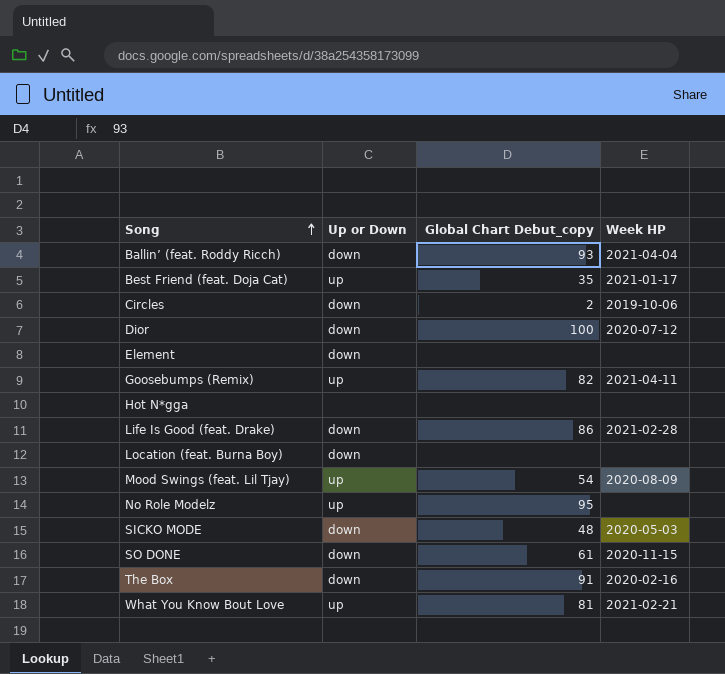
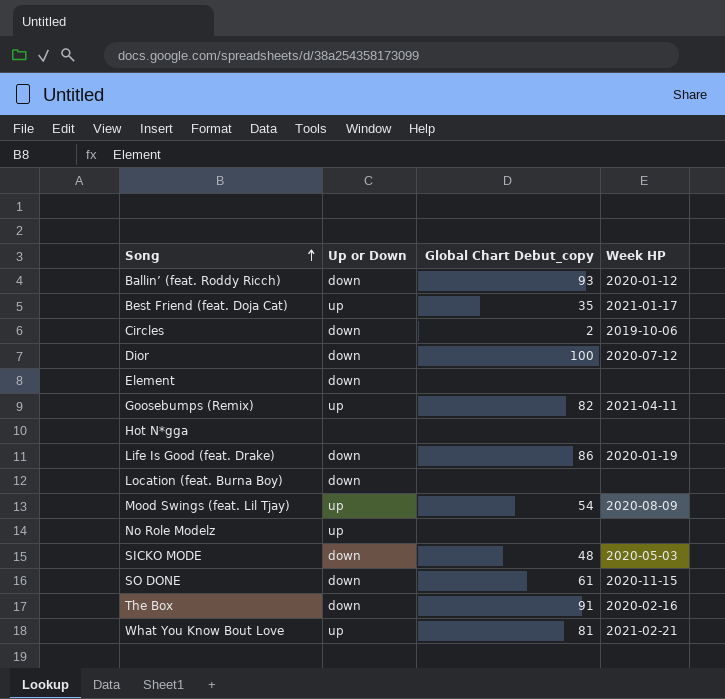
Ballin’ (feat. Roddy Ricch) | Week HP: 2021-04-04 -> 2020-01-12
Life Is Good (feat. Drake) | Week HP: 2021-02-28 -> 2020-01-19
No Role Modelz | Global Chart Debut_copy: 95 -> none

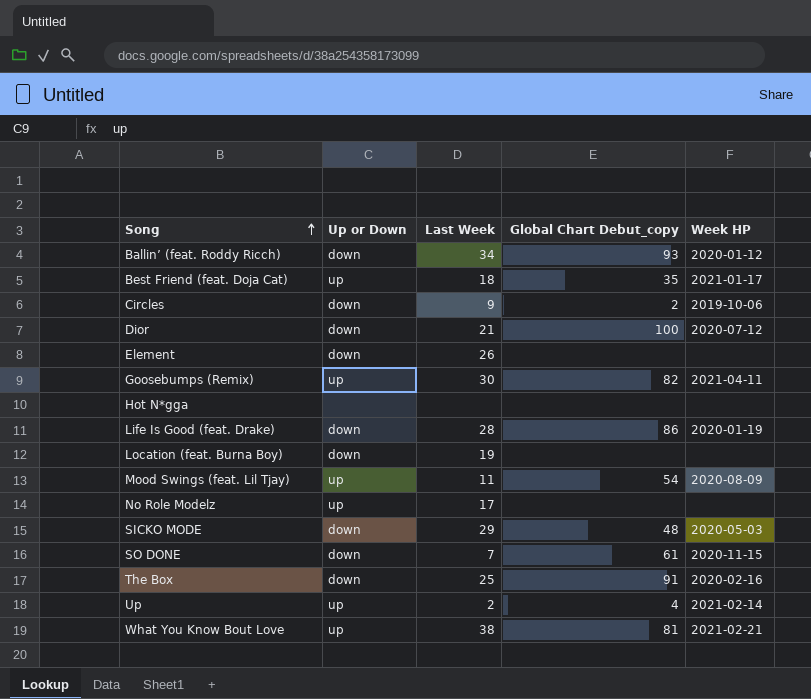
column Last Week | position: none -> 3
row Up: none -> up | 2 | 4 | 2021-02-14

